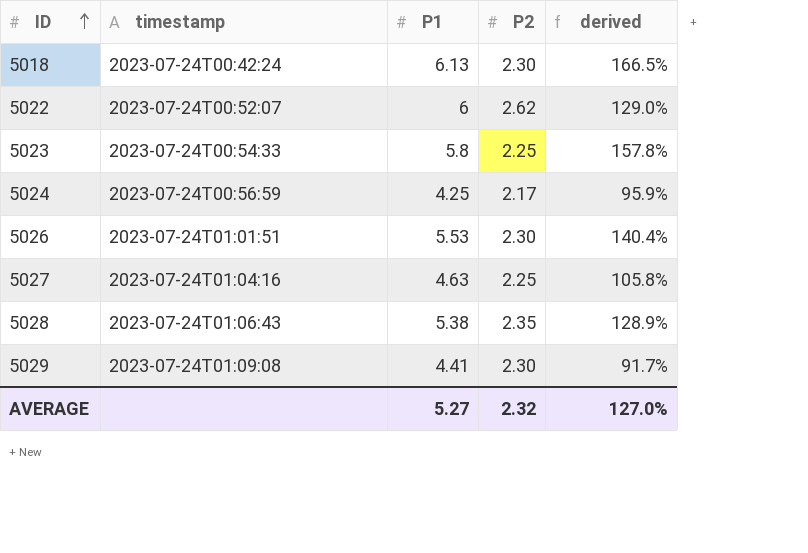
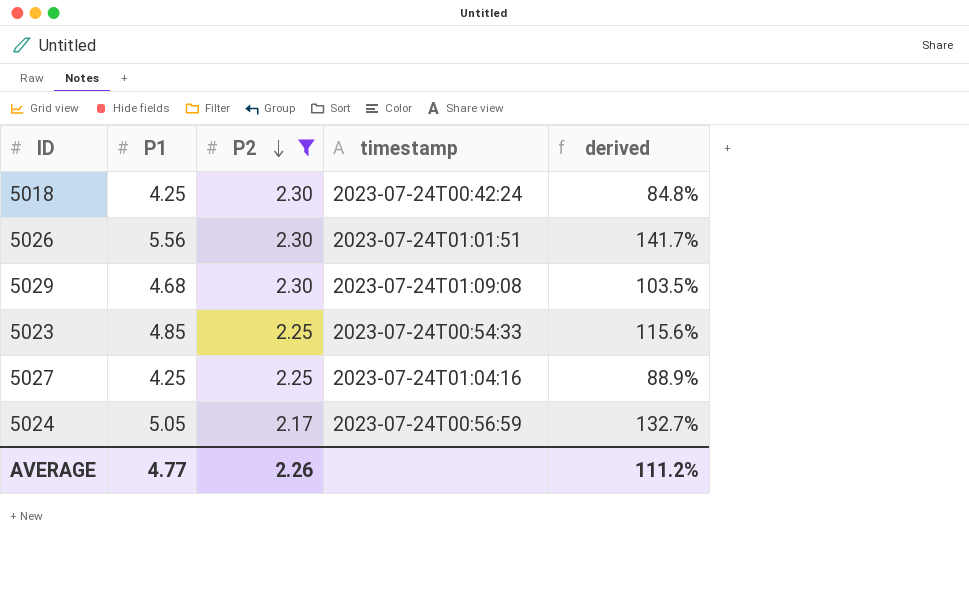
filter: none -> P2 <= 2.30
row order: ID ascending -> P2 descending
column timestamp | position: 2 -> 4
5018 | P1: 6.13 -> 4.25
5018 | derived: 166.5% -> 84.8%
5026 | P1: 5.53 -> 5.56
5026 | derived: 140.4% -> 141.7%
5029 | P1: 4.41 -> 4.68
5029 | derived: 91.7% -> 103.5%
5023 | P1: 5.8 -> 4.85
5023 | derived: 157.8% -> 115.6%
5027 | P1: 4.63 -> 4.25
5027 | derived: 105.8% -> 88.9%
5024 | P1: 4.25 -> 5.05
5024 | derived: 95.9% -> 132.7%
AVERAGE | P1: 5.27 -> 4.77
AVERAGE | P2: 2.32 -> 2.26
AVERAGE | derived: 127.0% -> 111.2%

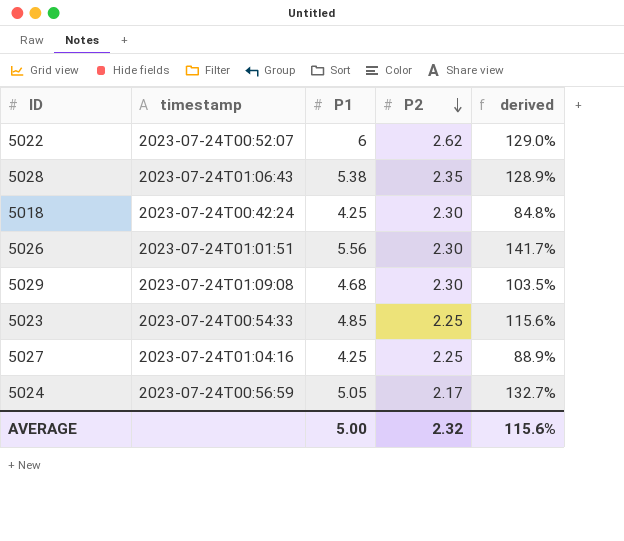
filter: P2 <= 2.30 -> none
column timestamp | position: 4 -> 2
AVERAGE | P1: 4.77 -> 5.00
AVERAGE | P2: 2.26 -> 2.32
AVERAGE | derived: 111.2% -> 115.6%

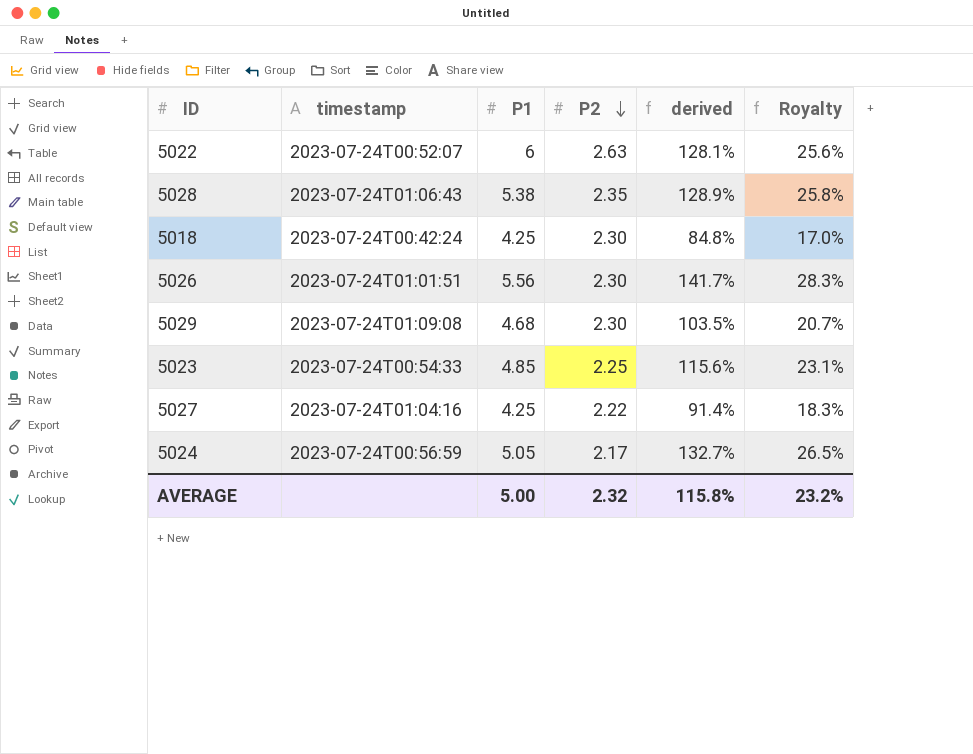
column Royalty | formula: none -> [derived] * 0.2
5022 | P2: 2.62 -> 2.63
5022 | derived: 129.0% -> 128.1%
5027 | P2: 2.25 -> 2.22
5027 | derived: 88.9% -> 91.4%
AVERAGE | derived: 115.6% -> 115.8%

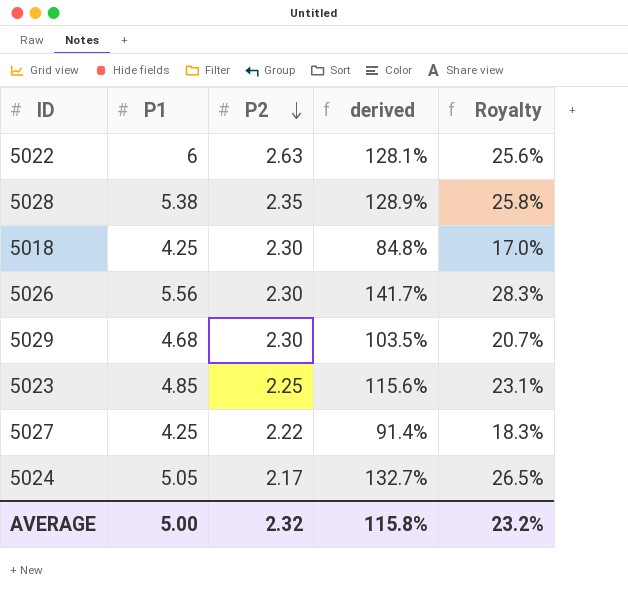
column timestamp | position: 2 -> none

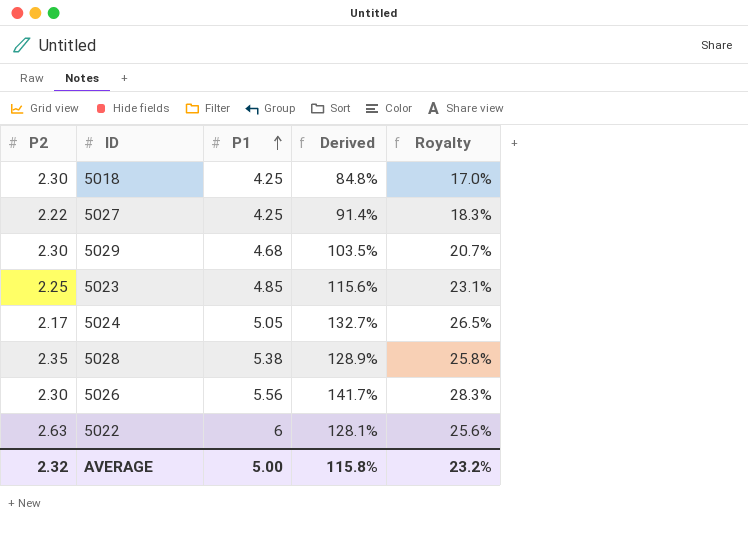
row order: P2 descending -> P1 ascending
column P2 | position: 3 -> 1
column name: derived -> Derived

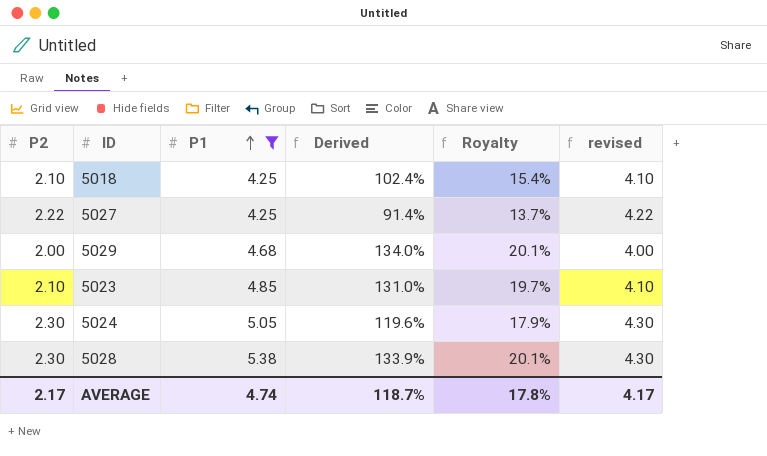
filter: none -> P1 <= 5.38
column Royalty | formula: [Derived] * 0.2 -> [Derived] * 0.15
column revised | formula: none -> [P2] + 2
5018 | P2: 2.30 -> 2.10
5018 | Derived: 84.8% -> 102.4%
5029 | P2: 2.30 -> 2.00
5029 | Derived: 103.5% -> 134.0%
5023 | P2: 2.25 -> 2.10
5023 | Derived: 115.6% -> 131.0%
5024 | P2: 2.17 -> 2.30
5024 | Derived: 132.7% -> 119.6%
5028 | P2: 2.35 -> 2.30
5028 | Derived: 128.9% -> 133.9%
AVERAGE | P2: 2.32 -> 2.17
AVERAGE | P1: 5.00 -> 4.74
AVERAGE | Derived: 115.8% -> 118.7%
AVERAGE | Royalty: 23.2% -> 17.8%

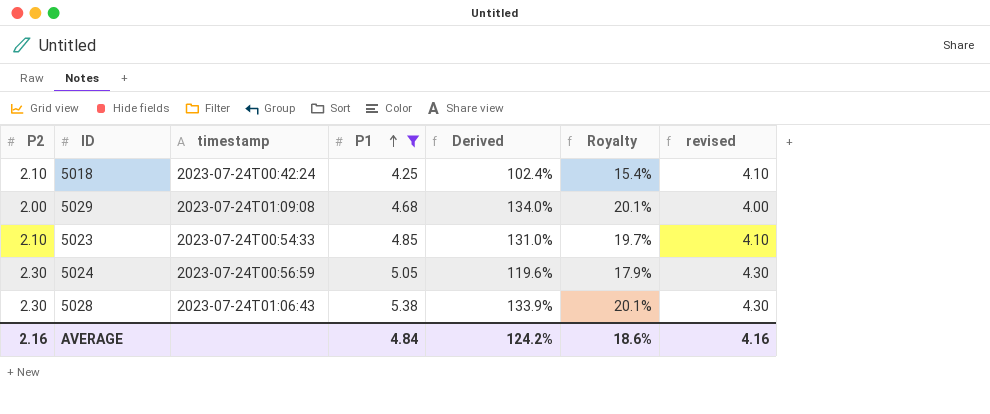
column timestamp | position: none -> 3
row 5027: 2.22 | 4.25 | 91.4% | 13.7% | 4.22 -> none
AVERAGE | P2: 2.17 -> 2.16
AVERAGE | P1: 4.74 -> 4.84
AVERAGE | Derived: 118.7% -> 124.2%
AVERAGE | Royalty: 17.8% -> 18.6%
AVERAGE | revised: 4.17 -> 4.16

